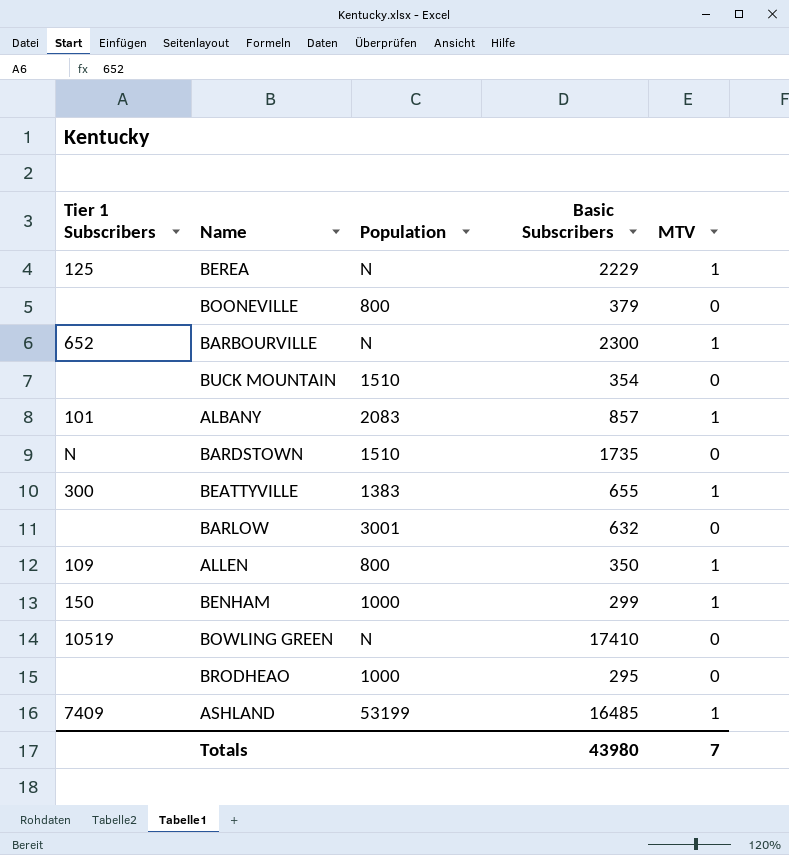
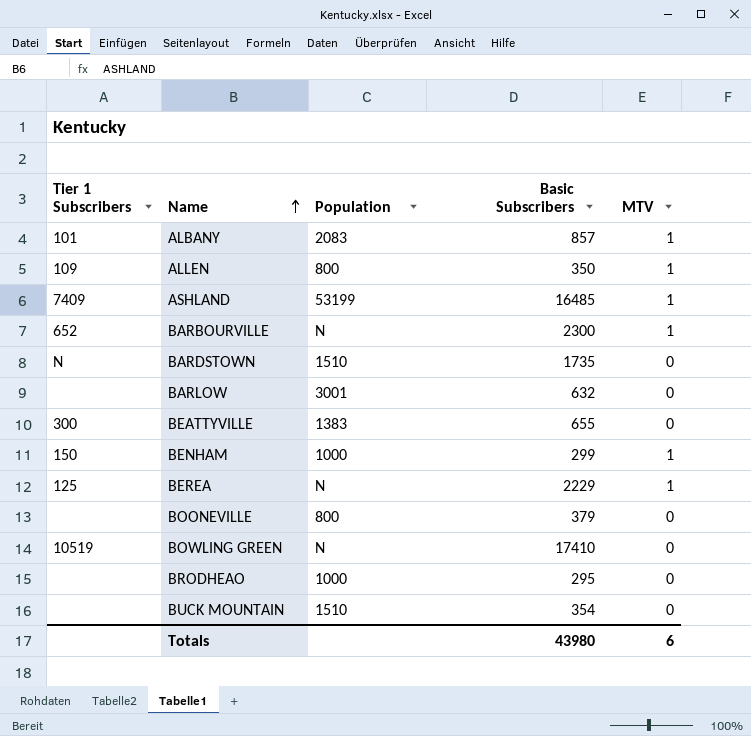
row order: none -> Name ascending
BEATTYVILLE | MTV: 1 -> 0
Totals | MTV: 7 -> 6

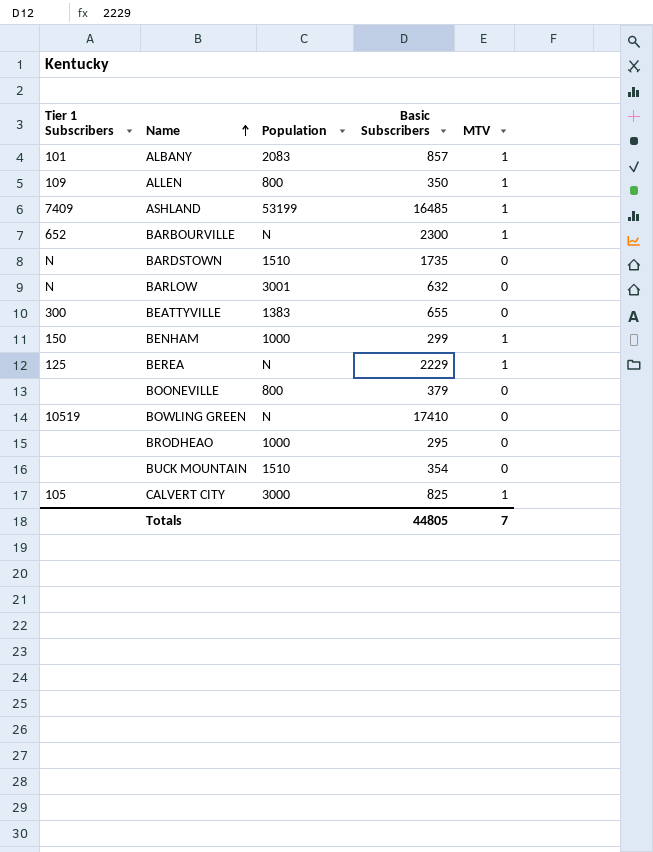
BARLOW | Tier 1 Subscribers: none -> N
row CALVERT CITY: none -> 105 | 3000 | 825 | 1
Totals | Basic Subscribers: 43980 -> 44805
Totals | MTV: 6 -> 7

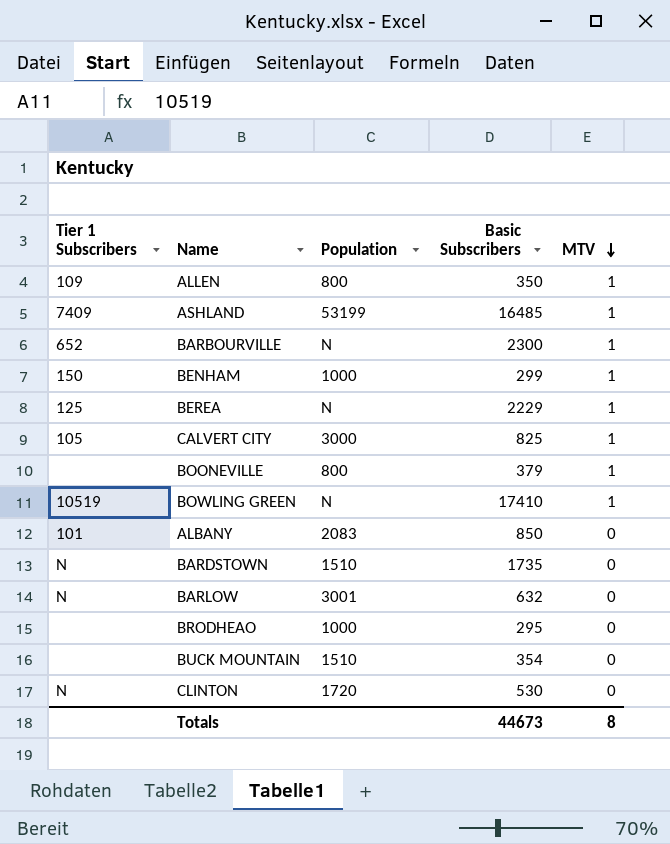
row order: Name ascending -> MTV descending
row BEATTYVILLE: 300 | 1383 | 655 | 0 -> none
BOONEVILLE | MTV: 0 -> 1
BOWLING GREEN | MTV: 0 -> 1
ALBANY | Basic Subscribers: 857 -> 850
ALBANY | MTV: 1 -> 0
row CLINTON: none -> N | 1720 | 530 | 0
Totals | Basic Subscribers: 44805 -> 44673
Totals | MTV: 7 -> 8

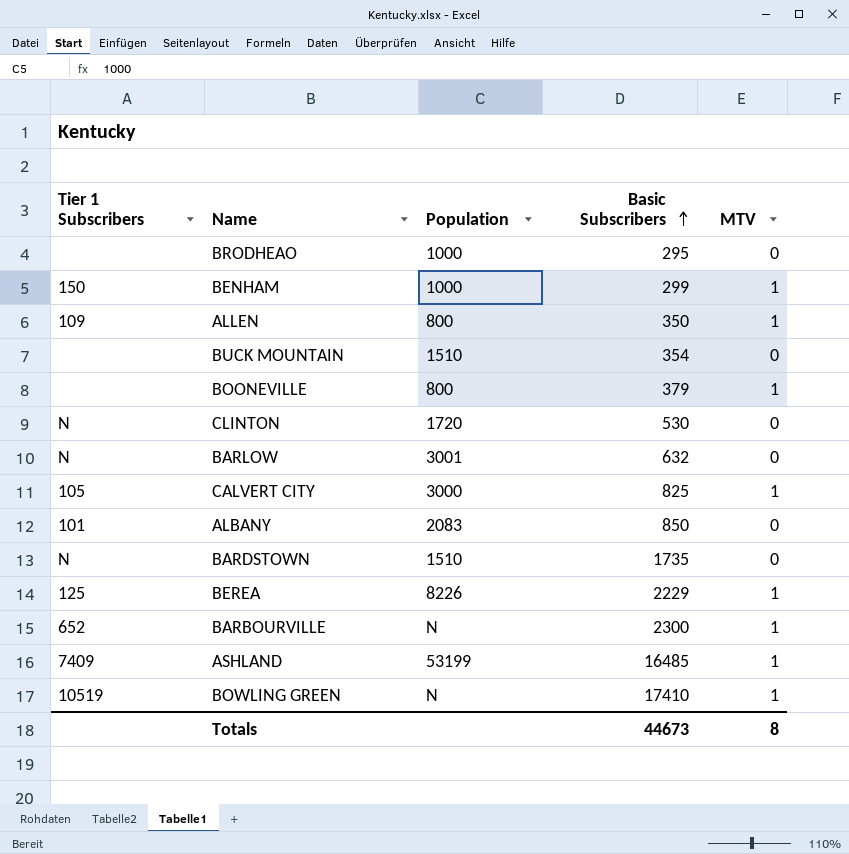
row order: MTV descending -> Basic Subscribers ascending
BEREA | Population: N -> 8226

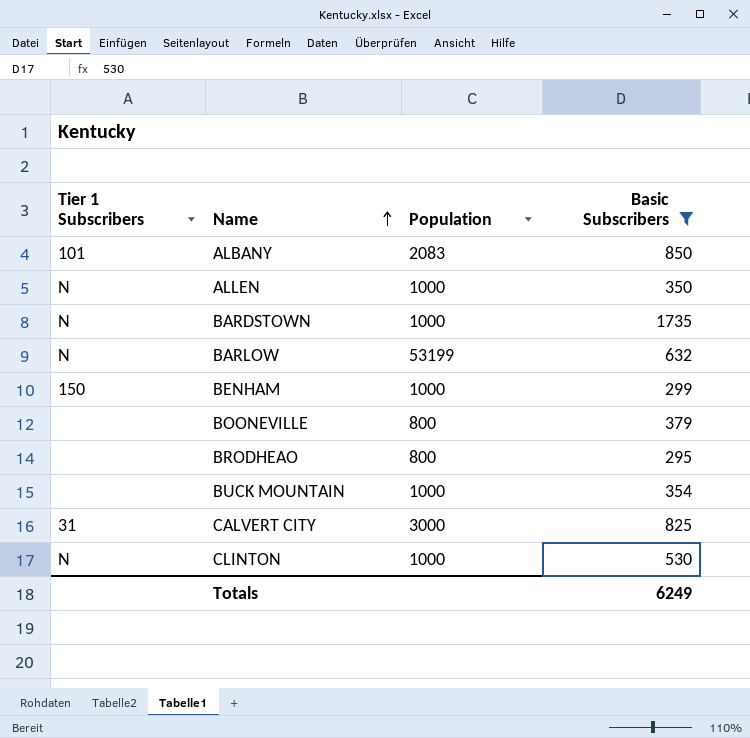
filter: none -> Basic Subscribers <= 1735
row order: Basic Subscribers ascending -> Name ascending
column MTV | position: 5 -> none
ALLEN | Tier 1 Subscribers: 109 -> N
ALLEN | Population: 800 -> 1000
BARDSTOWN | Population: 1510 -> 1000
BARLOW | Population: 3001 -> 53199
BRODHEAO | Population: 1000 -> 800
BUCK MOUNTAIN | Population: 1510 -> 1000
CALVERT CITY | Tier 1 Subscribers: 105 -> 31
CLINTON | Population: 1720 -> 1000
Totals | Basic Subscribers: 44673 -> 6249

